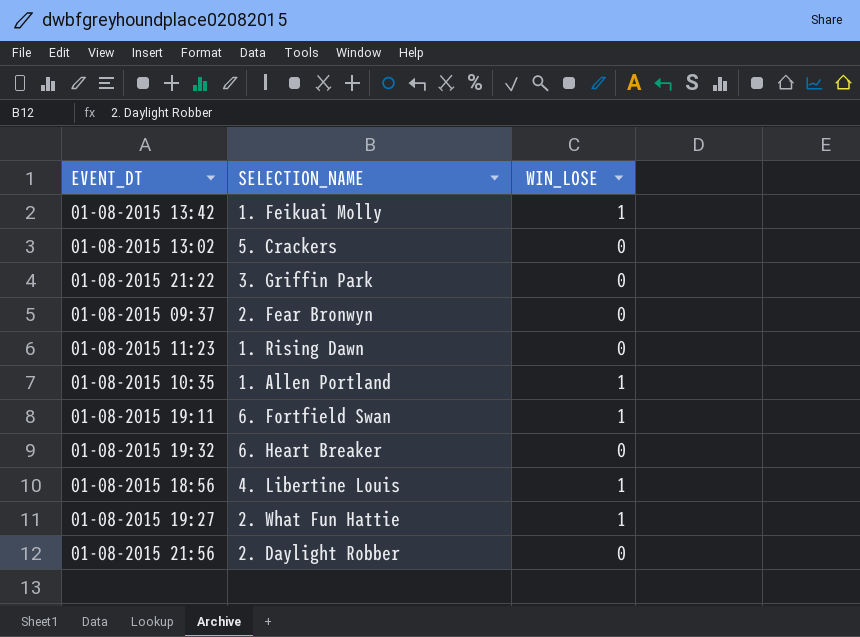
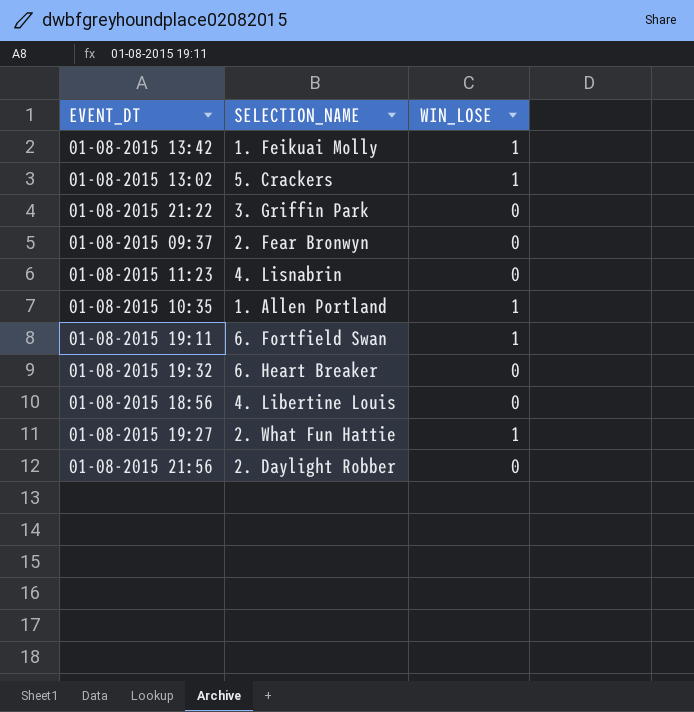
01-08-2015 13:02 | WIN_LOSE: 0 -> 1
01-08-2015 11:23 | SELECTION_NAME: 1. Rising Dawn -> 4. Lisnabrin
01-08-2015 18:56 | WIN_LOSE: 1 -> 0

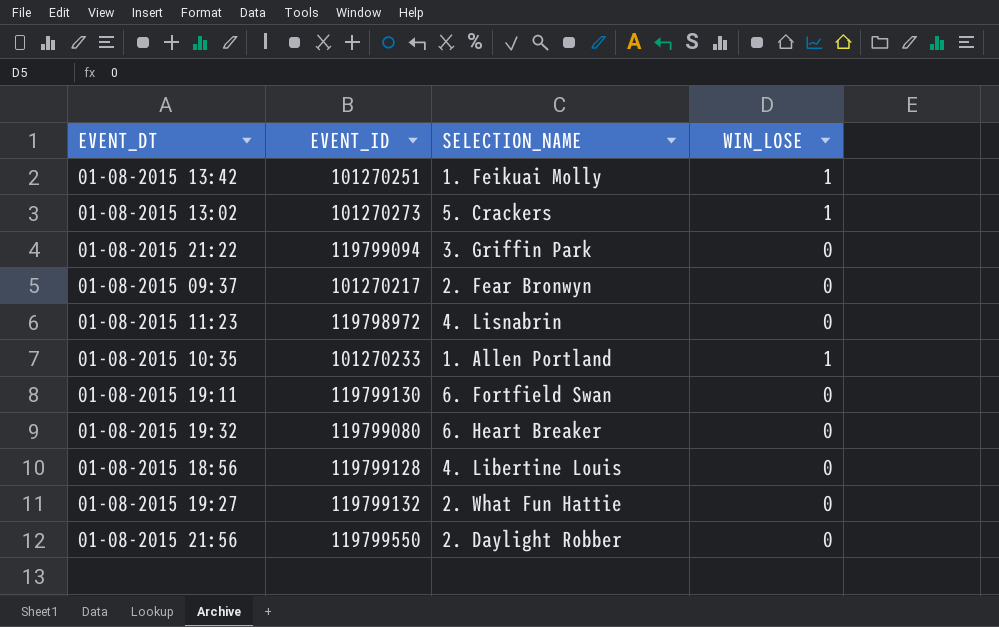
column EVENT_ID | position: none -> 2
01-08-2015 19:11 | WIN_LOSE: 1 -> 0
01-08-2015 19:27 | WIN_LOSE: 1 -> 0

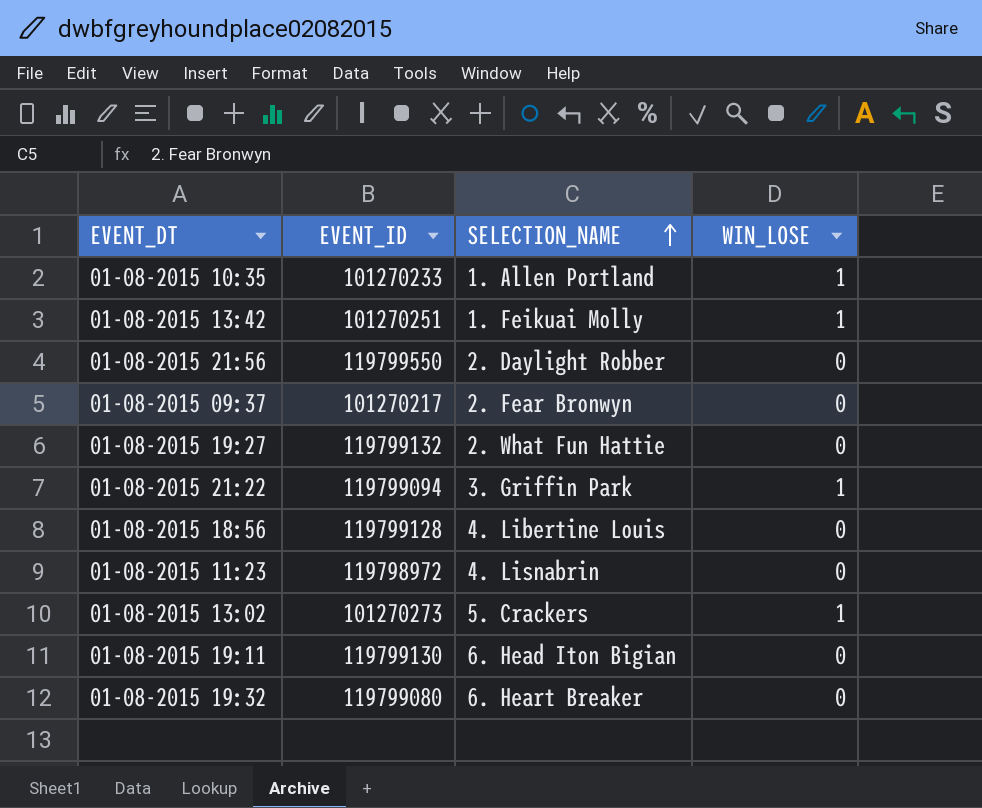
row order: none -> SELECTION_NAME ascending
01-08-2015 21:22 | WIN_LOSE: 0 -> 1
01-08-2015 19:11 | SELECTION_NAME: 6. Fortfield Swan -> 6. Head Iton Bigian

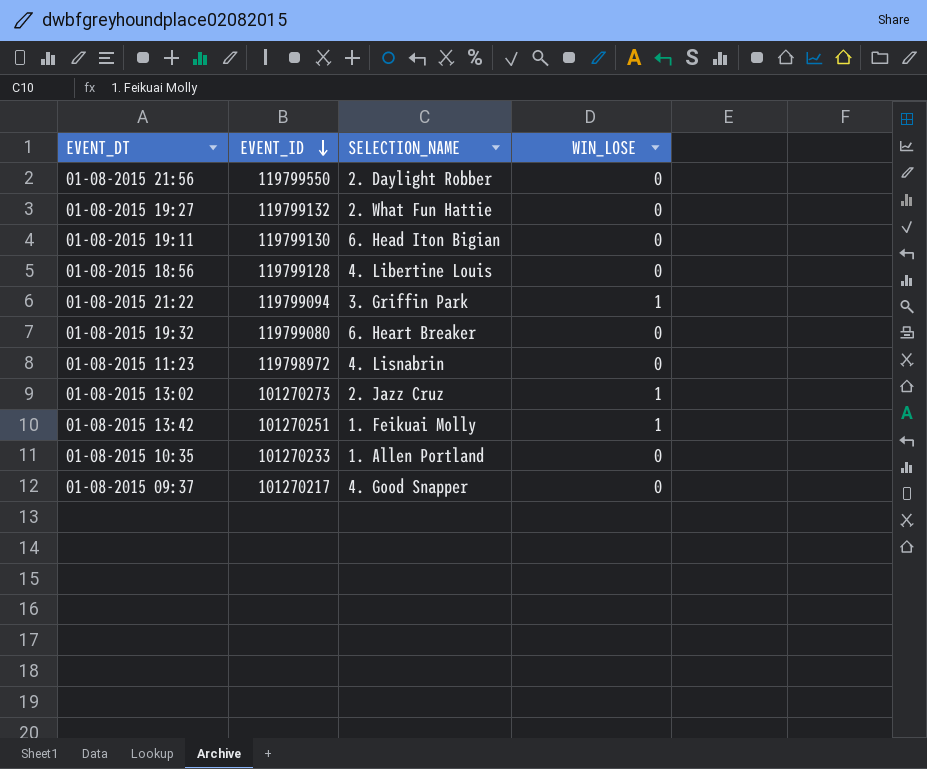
row order: SELECTION_NAME ascending -> EVENT_ID descending
01-08-2015 13:02 | SELECTION_NAME: 5. Crackers -> 2. Jazz Cruz
01-08-2015 10:35 | WIN_LOSE: 1 -> 0
01-08-2015 09:37 | SELECTION_NAME: 2. Fear Bronwyn -> 4. Good Snapper

